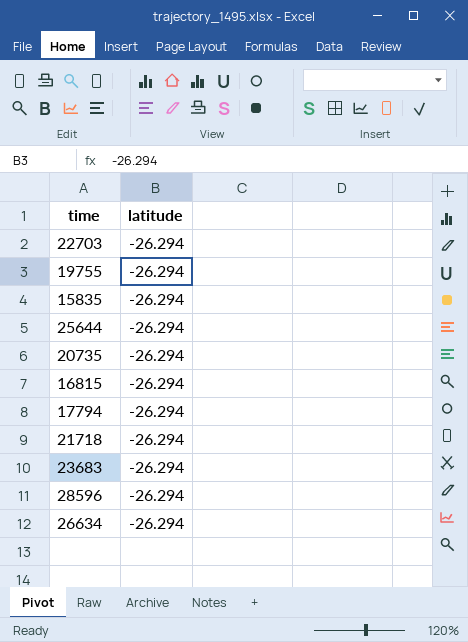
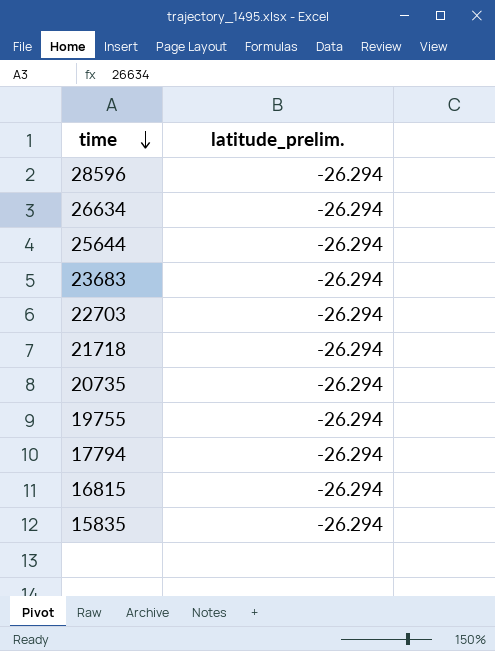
row order: none -> time descending
column name: latitude -> latitude_prelim.

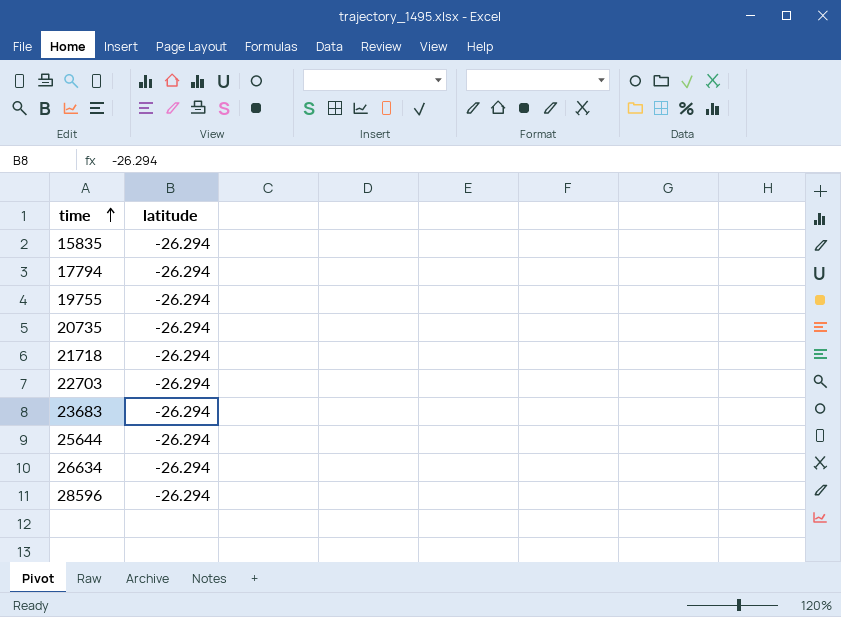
row order: time descending -> time ascending
column name: latitude_prelim. -> latitude
row 16815: -26.294 -> none

